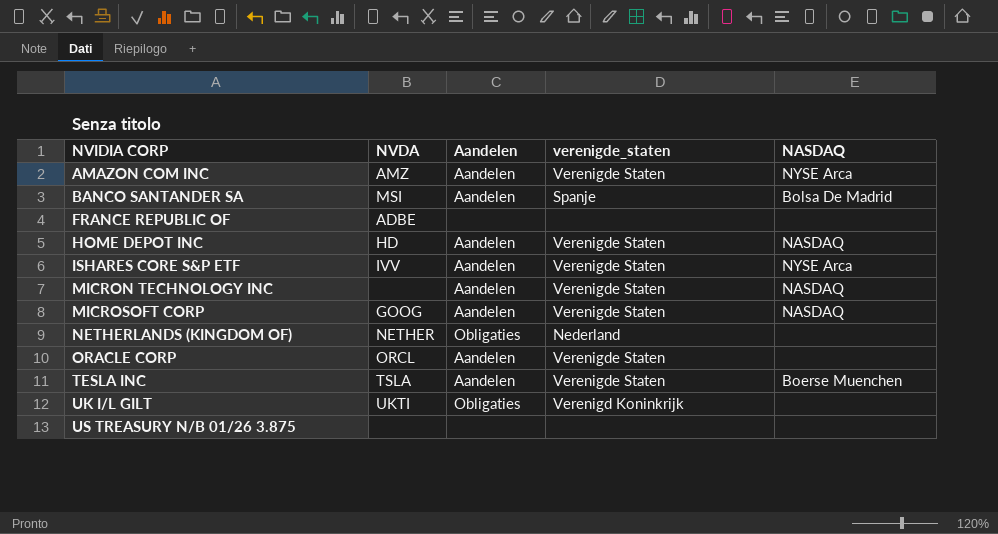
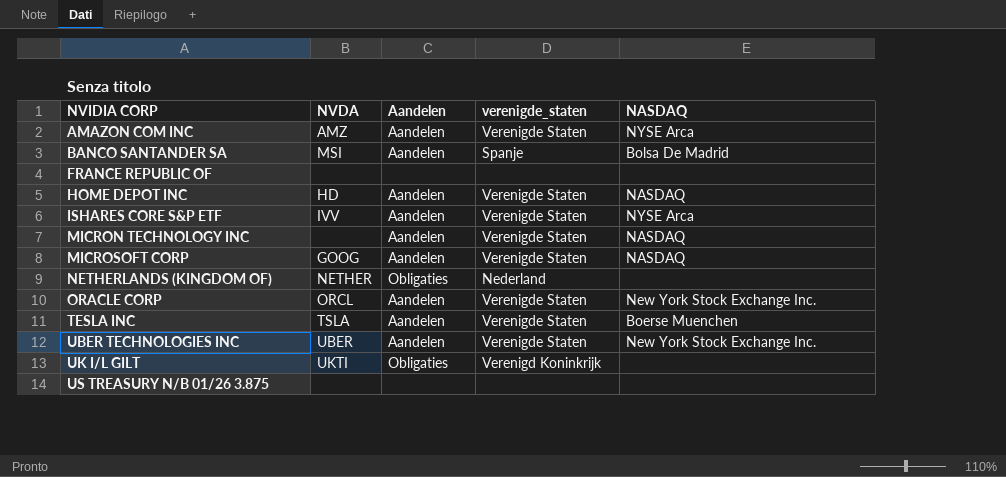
FRANCE REPUBLIC OF | NVDA: ADBE -> none
ORACLE CORP | NASDAQ: none -> New York Stock Exchange Inc.
row UBER TECHNOLOGIES INC: none -> UBER | Aandelen | Verenigde Staten | New York Stock Exchange Inc.

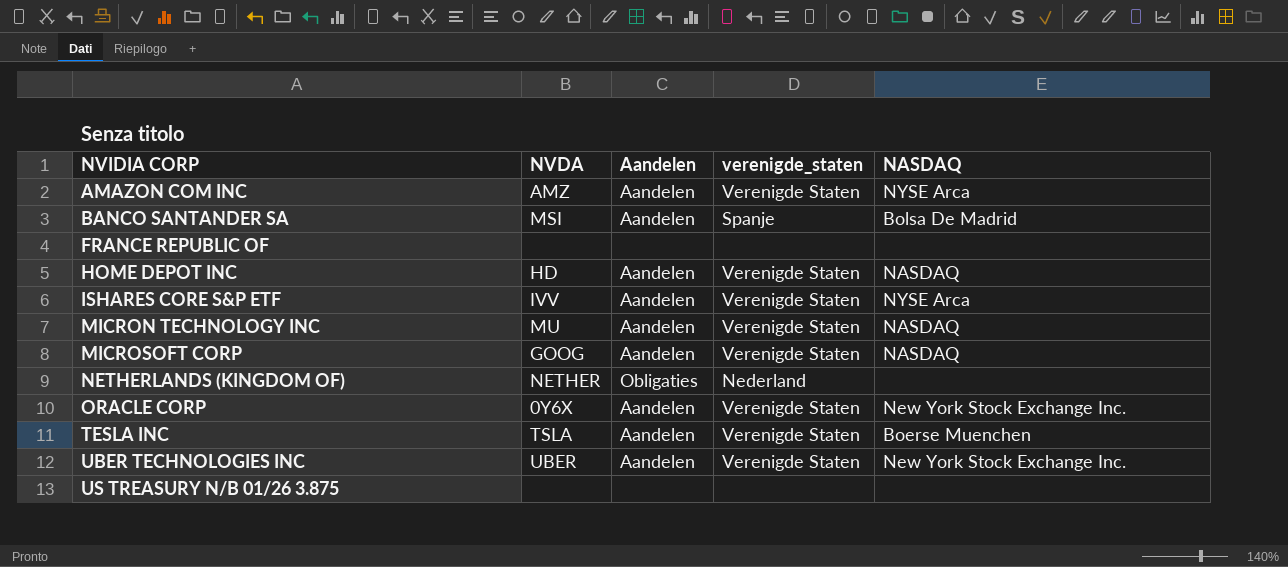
row UK I/L GILT: UKTI | Obligaties | Verenigd Koninkrijk | none -> none
MICRON TECHNOLOGY INC | NVDA: none -> MU
ORACLE CORP | NVDA: ORCL -> 0Y6X

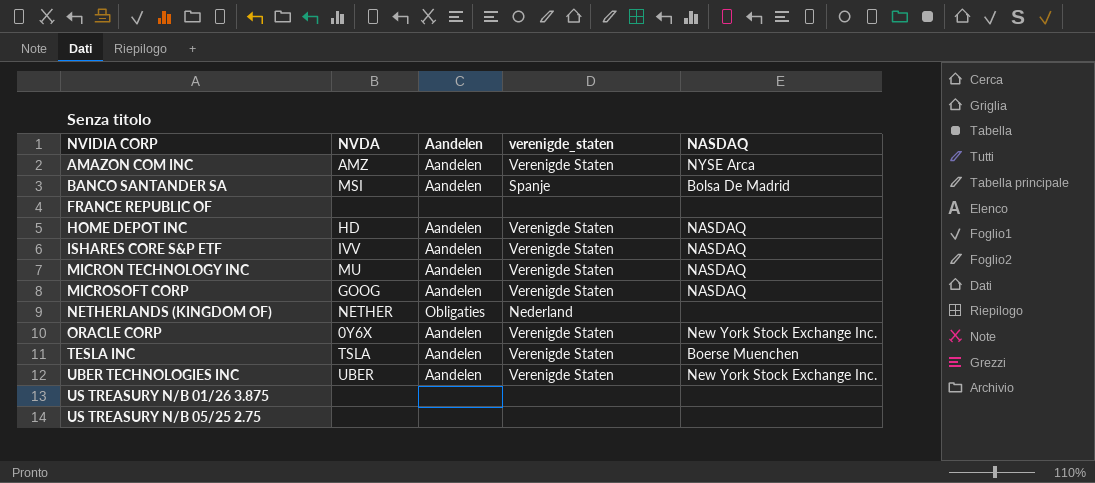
ISHARES CORE S&P ETF | NASDAQ: NYSE Arca -> NASDAQ
row US TREASURY N/B 05/25 2.75: none -> none | none | none | none

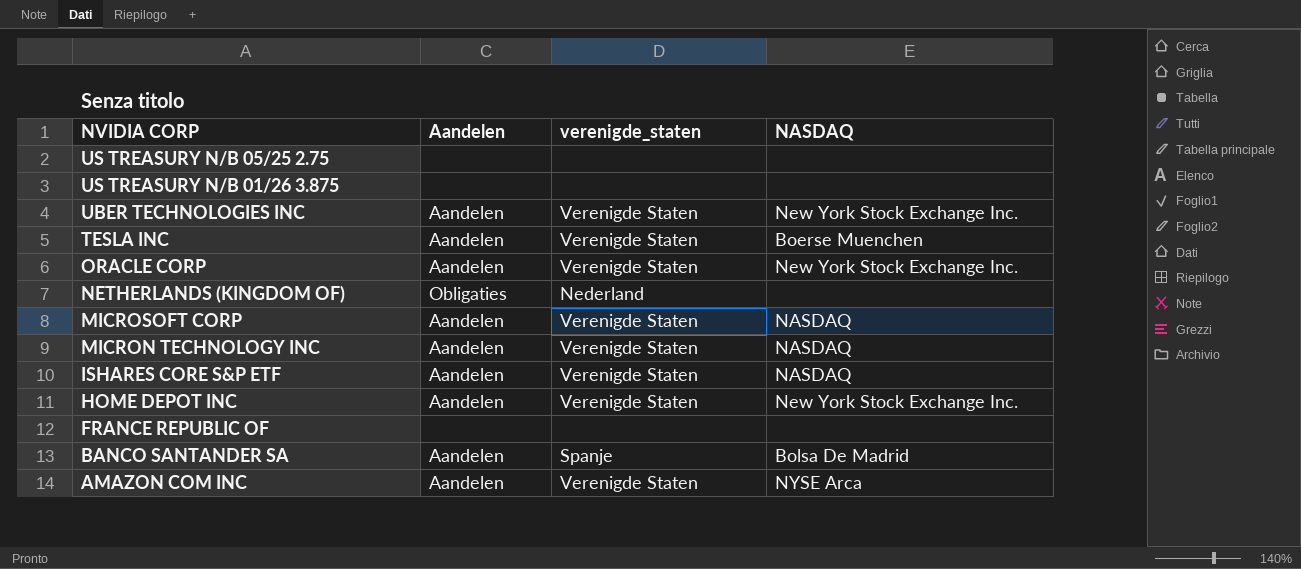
row order: NVIDIA CORP ascending -> NVIDIA CORP descending
column NVDA | position: 2 -> none
HOME DEPOT INC | NASDAQ: NASDAQ -> New York Stock Exchange Inc.

